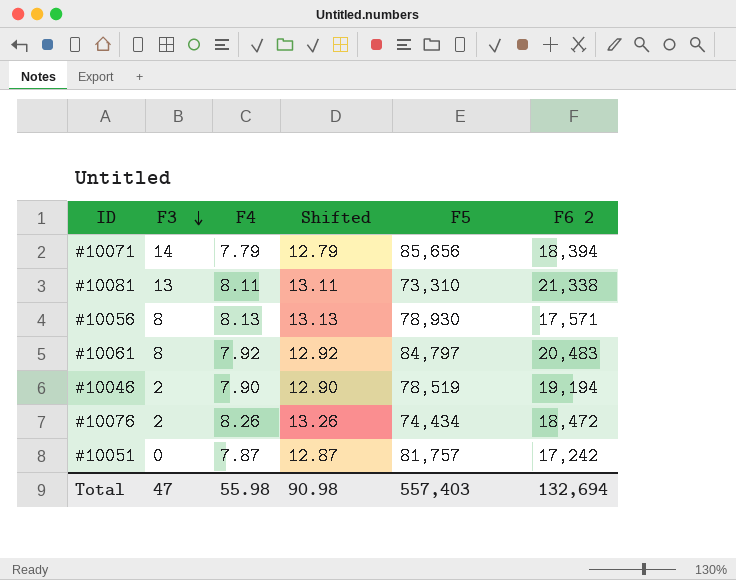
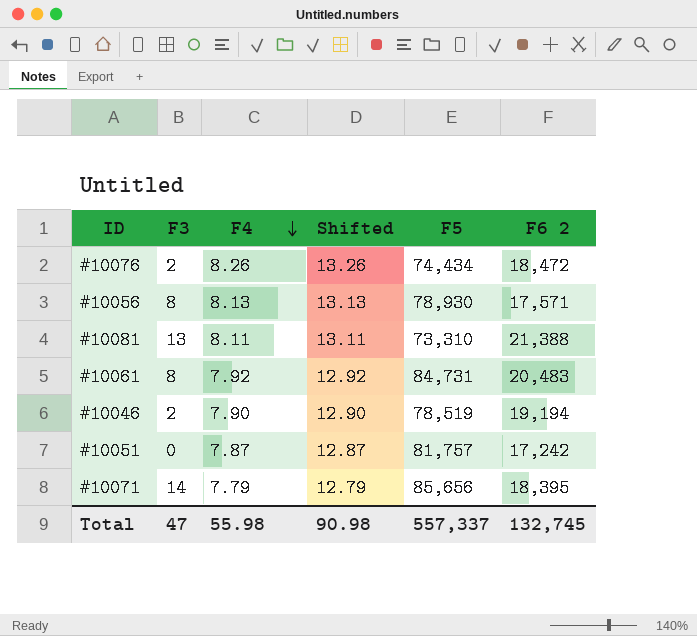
row order: F3 descending -> F4 descending
#10081 | F6 2: 21,338 -> 21,388
#10061 | F5: 84,797 -> 84,731
#10071 | F6 2: 18,394 -> 18,395
Total | F5: 557,403 -> 557,337
Total | F6 2: 132,694 -> 132,745

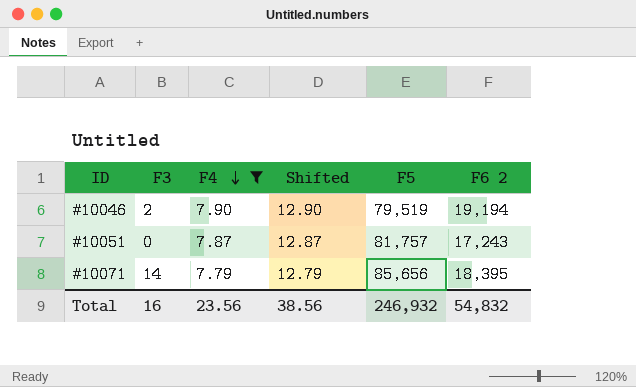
filter: none -> F4 <= 7.90
#10046 | F5: 78,519 -> 79,519
#10051 | F6 2: 17,242 -> 17,243
Total | F3: 47 -> 16
Total | F4: 55.98 -> 23.56
Total | Shifted: 90.98 -> 38.56
Total | F5: 557,337 -> 246,932
Total | F6 2: 132,745 -> 54,832

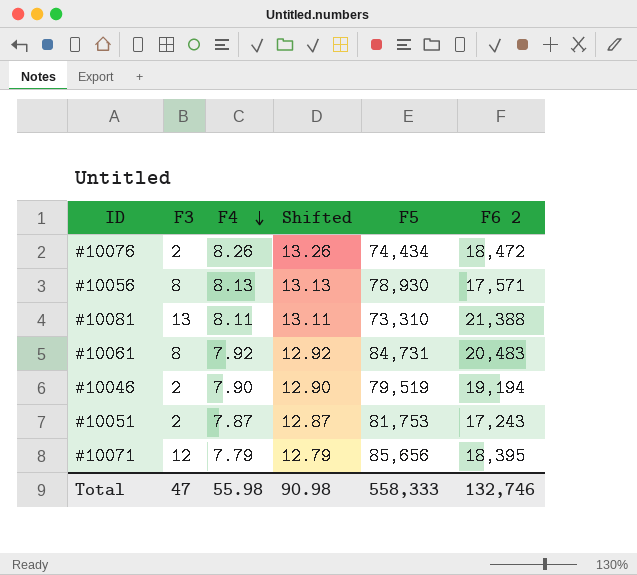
filter: F4 <= 7.90 -> none
#10051 | F3: 0 -> 2
#10051 | F5: 81,757 -> 81,753
#10071 | F3: 14 -> 12
Total | F3: 16 -> 47
Total | F4: 23.56 -> 55.98
Total | Shifted: 38.56 -> 90.98
Total | F5: 246,932 -> 558,333
Total | F6 2: 54,832 -> 132,746

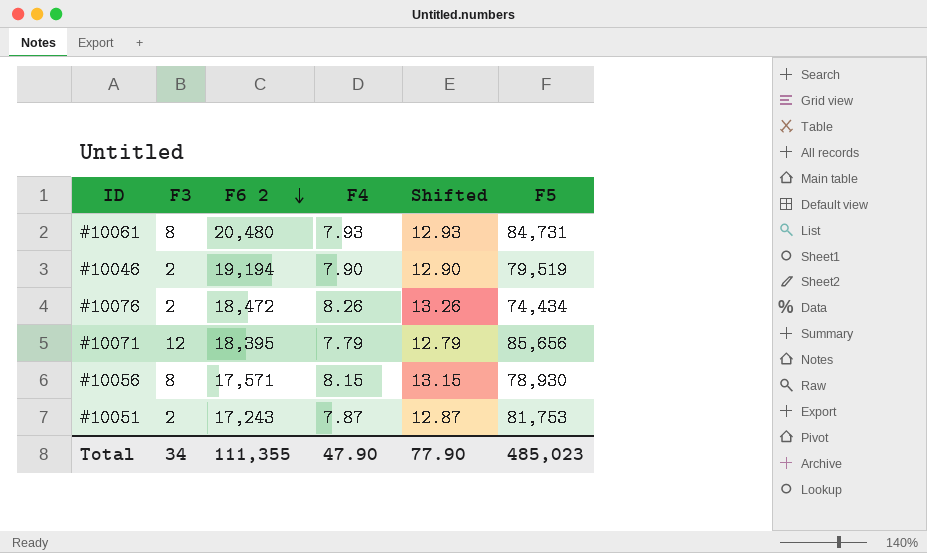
row order: F4 descending -> F6 2 descending
column F6 2 | position: 6 -> 3
row #10081: 13 | 8.11 | 13.11 | 73,310 | 21,388 -> none
#10061 | F6 2: 20,483 -> 20,480
#10061 | F4: 7.92 -> 7.93
#10061 | Shifted: 12.92 -> 12.93
#10056 | F4: 8.13 -> 8.15
#10056 | Shifted: 13.13 -> 13.15
Total | F3: 47 -> 34
Total | F6 2: 132,746 -> 111,355
Total | F4: 55.98 -> 47.90
Total | Shifted: 90.98 -> 77.90
Total | F5: 558,333 -> 485,023

